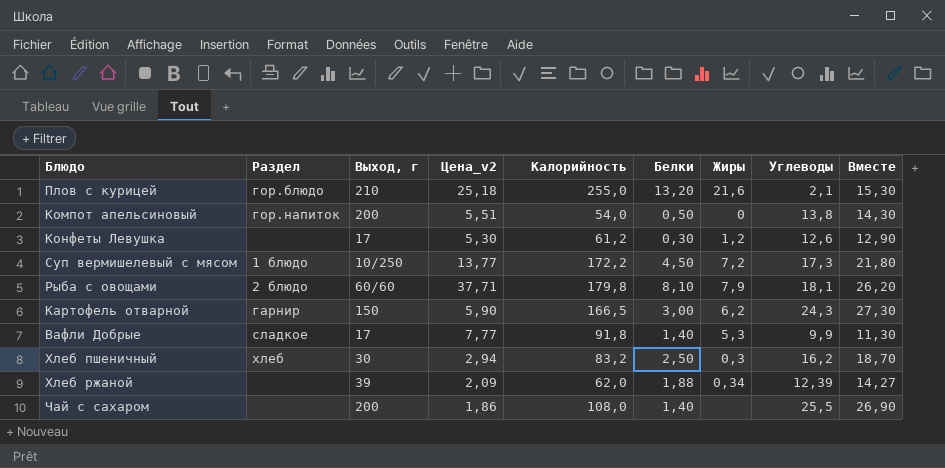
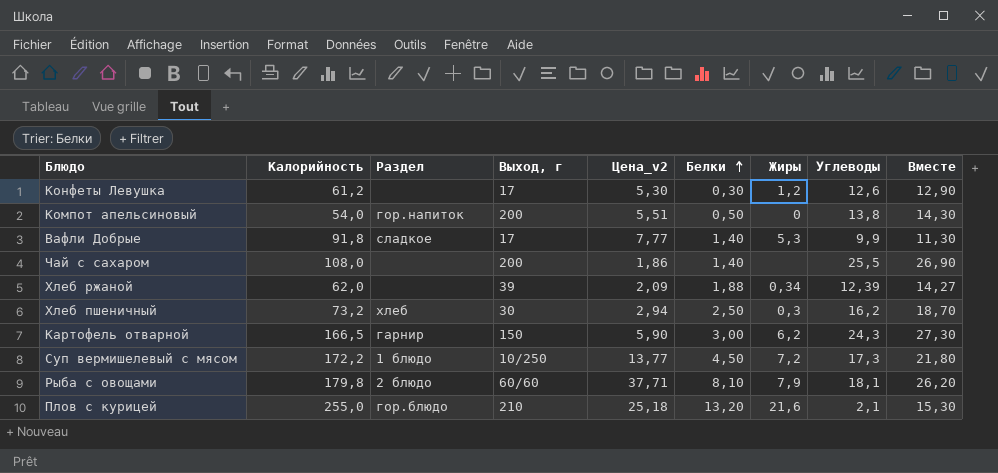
row order: none -> Белки ascending
column Калорийность | position: 5 -> 2
Хлеб пшеничный | Калорийность: 83,2 -> 73,2

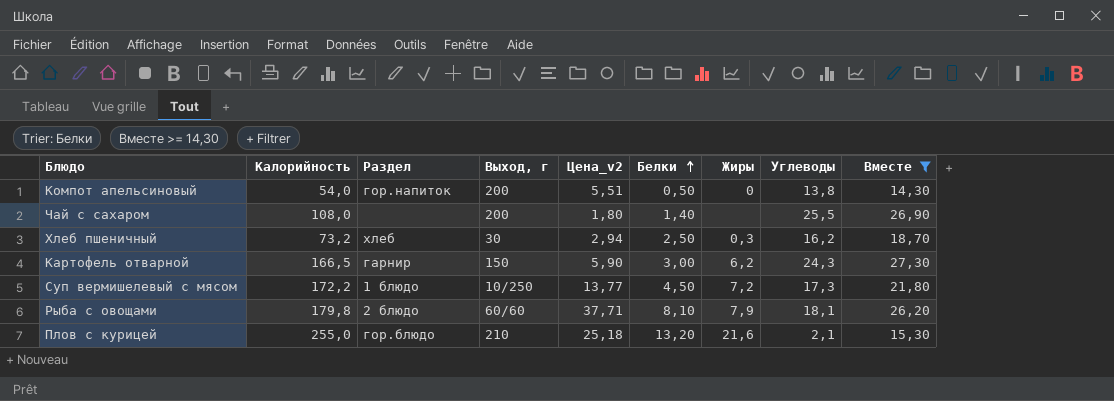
filter: none -> Вместе >= 14,30
Чай с сахаром | Цена_v2: 1,86 -> 1,80

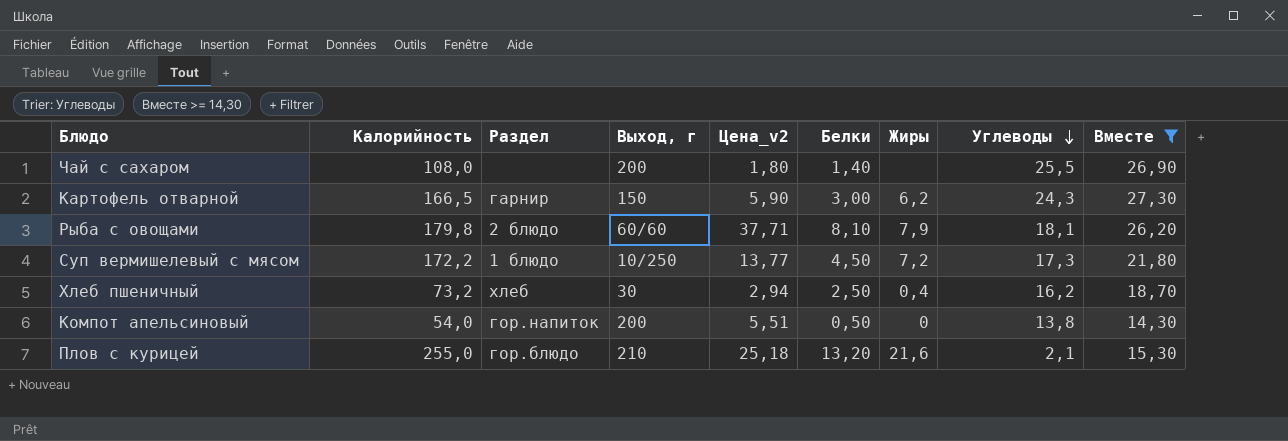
row order: Белки ascending -> Углеводы descending
Хлеб пшеничный | Жиры: 0,3 -> 0,4

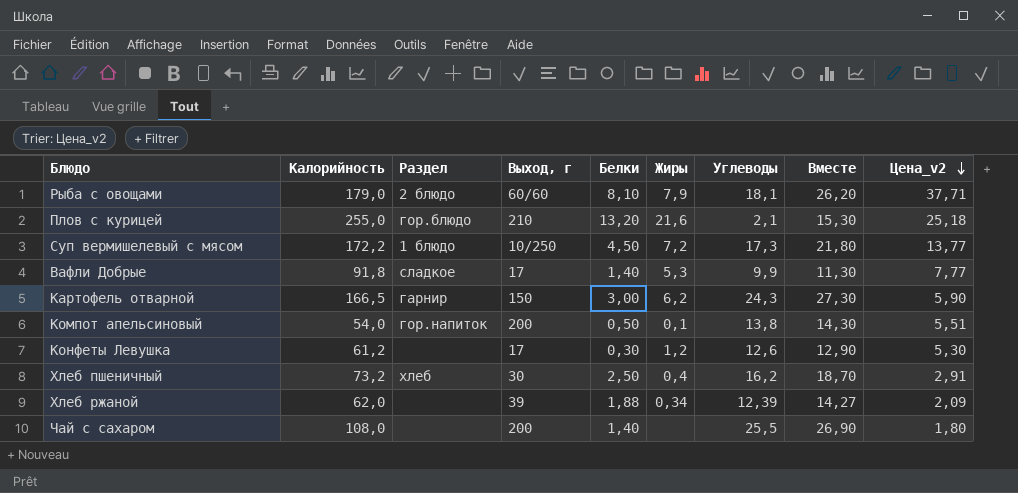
filter: Вместе >= 14,30 -> none
row order: Углеводы descending -> Цена_v2 descending
column Цена_v2 | position: 5 -> 9
Рыба с овощами | Калорийность: 179,8 -> 179,0
Компот апельсиновый | Жиры: 0 -> 0,1
Хлеб пшеничный | Цена_v2: 2,94 -> 2,91

